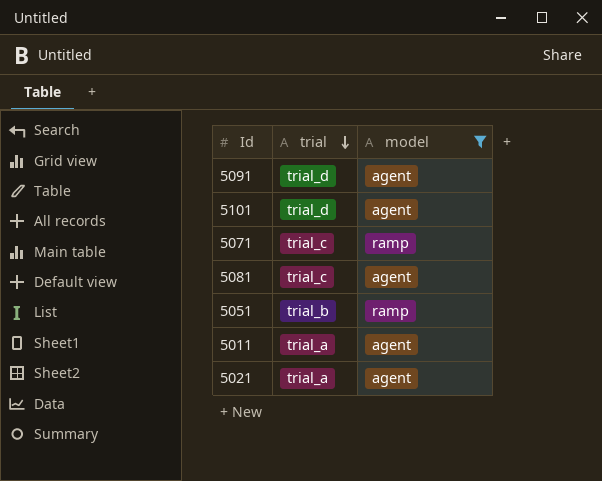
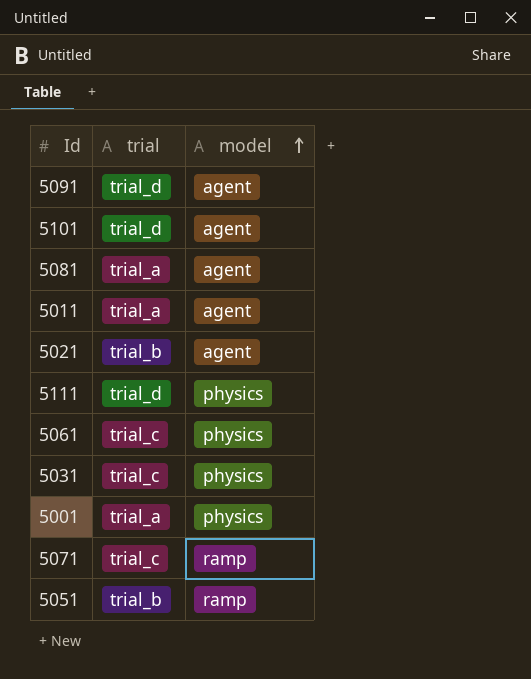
filter: model != physics -> none
row order: trial descending -> model ascending
5081 | trial: trial_c -> trial_a
5021 | trial: trial_a -> trial_b

